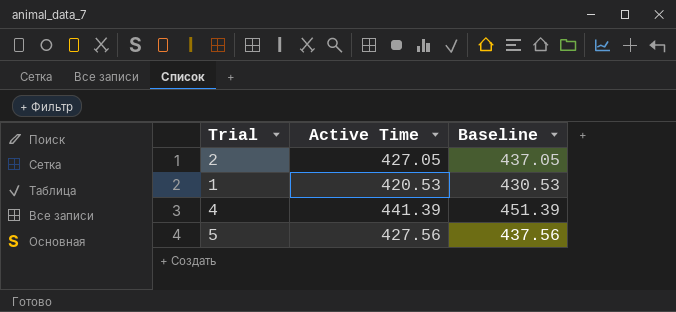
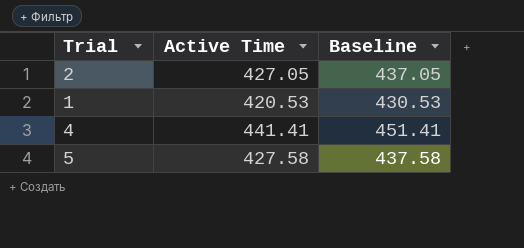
4 | Active Time: 441.39 -> 441.41
4 | Baseline: 451.39 -> 451.41
5 | Active Time: 427.56 -> 427.58
5 | Baseline: 437.56 -> 437.58

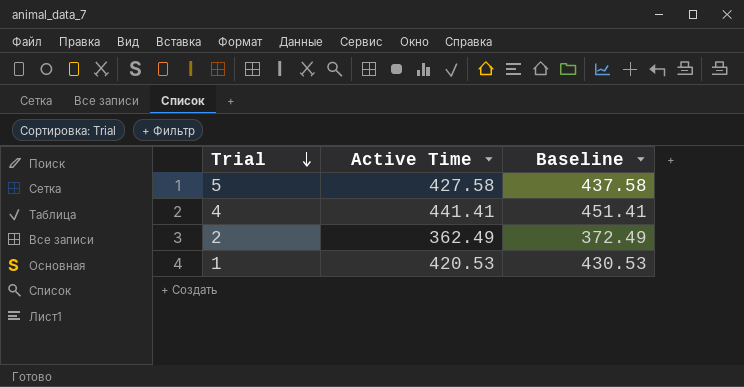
row order: none -> Trial descending
2 | Active Time: 427.05 -> 362.49
2 | Baseline: 437.05 -> 372.49

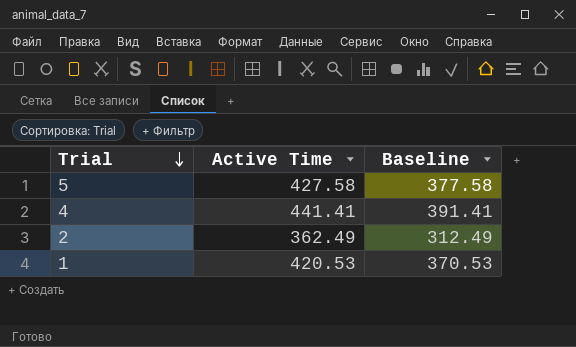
column Baseline | formula: [Active Time] + 10 -> [Active Time] - 50

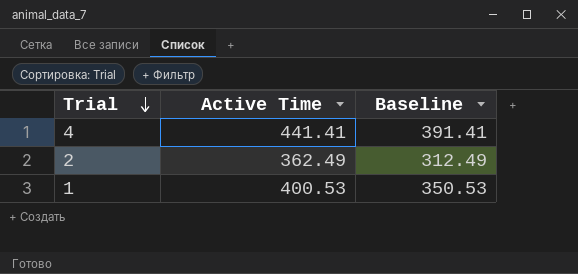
row 5: 427.58 | 377.58 -> none
1 | Active Time: 420.53 -> 400.53
1 | Baseline: 370.53 -> 350.53

